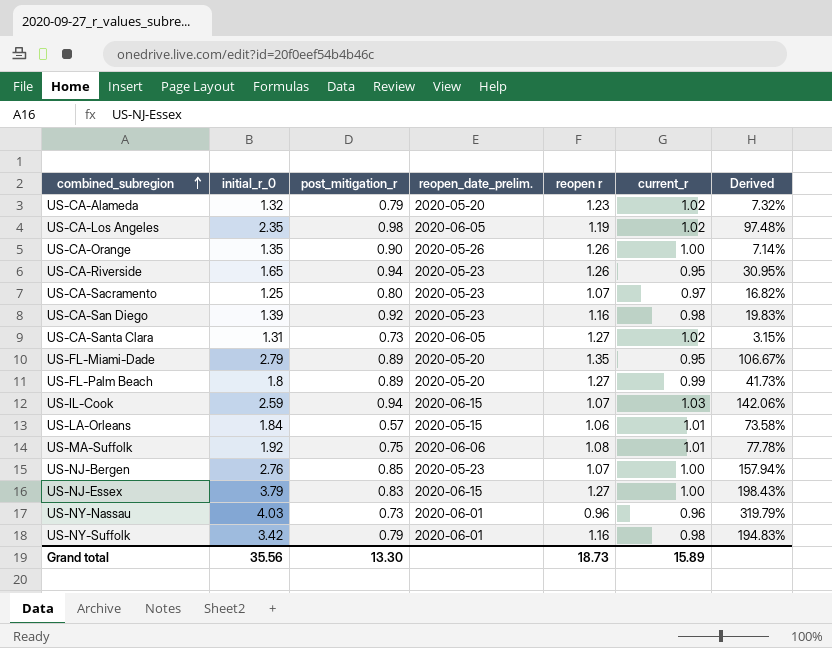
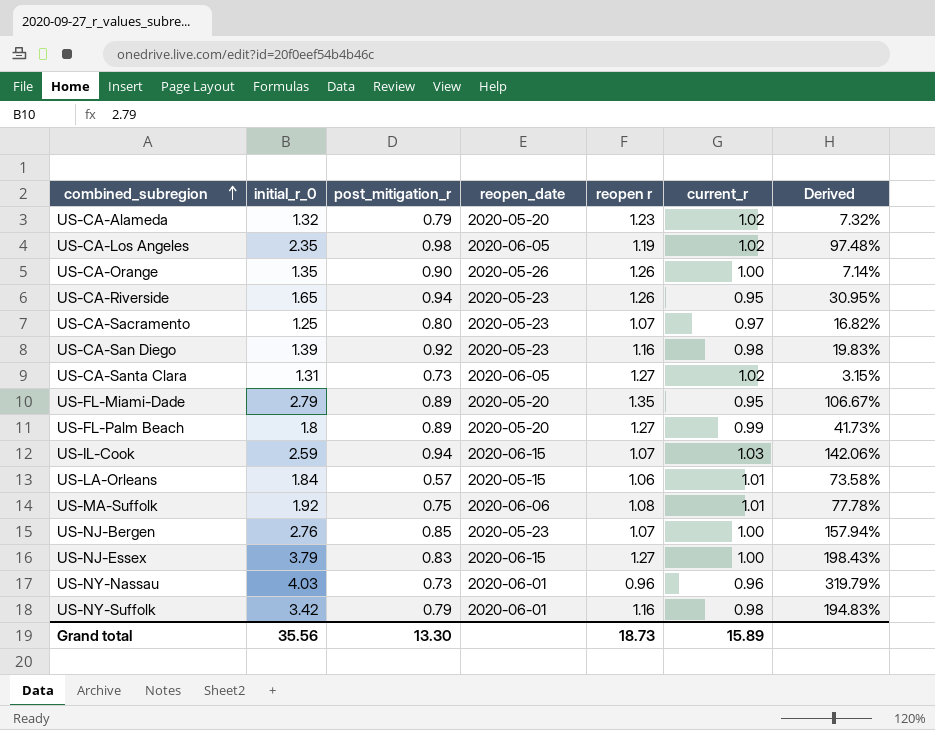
column name: reopen_date_prelim. -> reopen_date

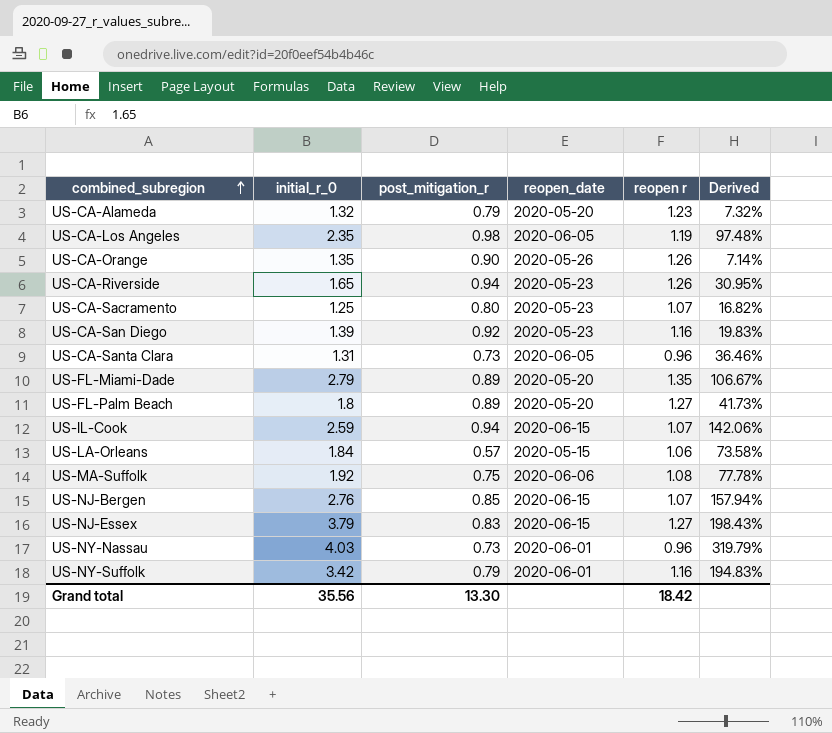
column current_r | position: 6 -> none
US-CA-Santa Clara | reopen r: 1.27 -> 0.96
US-CA-Santa Clara | Derived: 3.15% -> 36.46%
US-NJ-Bergen | reopen_date: 2020-05-23 -> 2020-06-15
Grand total | reopen r: 18.73 -> 18.42

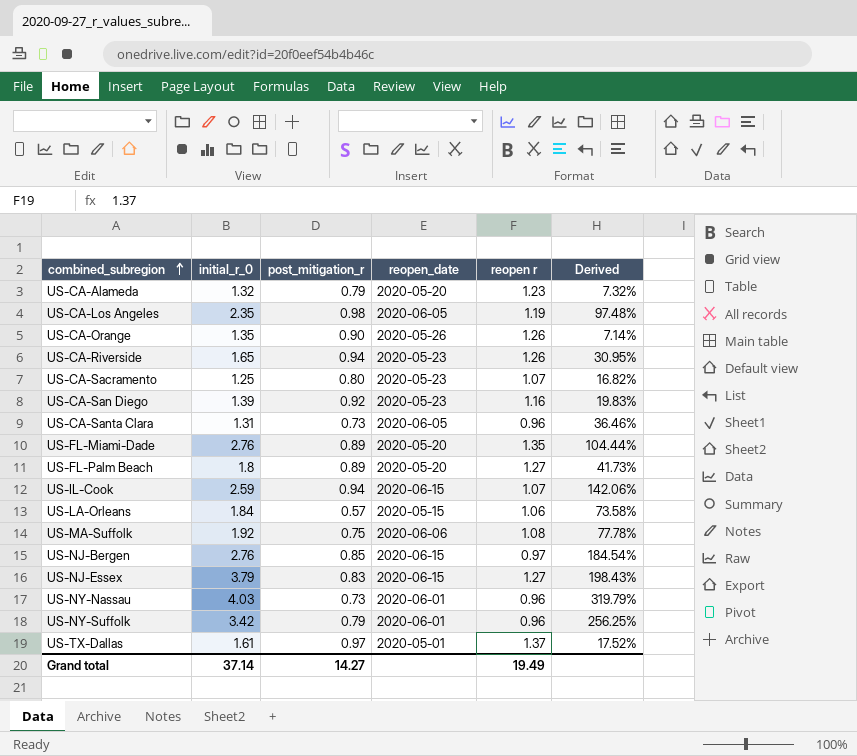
US-FL-Miami-Dade | initial_r_0: 2.79 -> 2.76
US-FL-Miami-Dade | Derived: 106.67% -> 104.44%
US-NJ-Bergen | reopen r: 1.07 -> 0.97
US-NJ-Bergen | Derived: 157.94% -> 184.54%
US-NY-Suffolk | reopen r: 1.16 -> 0.96
US-NY-Suffolk | Derived: 194.83% -> 256.25%
row US-TX-Dallas: none -> 1.61 | 0.97 | 2020-05-01 | 1.37 | 17.52%
Grand total | initial_r_0: 35.56 -> 37.14
Grand total | post_mitigation_r: 13.30 -> 14.27
Grand total | reopen r: 18.42 -> 19.49

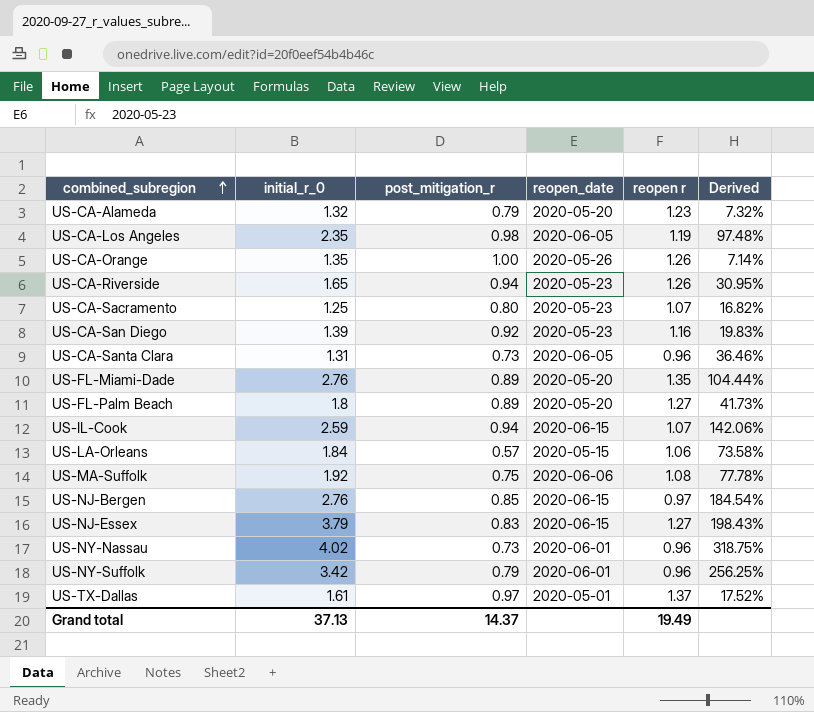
US-CA-Orange | post_mitigation_r: 0.90 -> 1.00
US-NY-Nassau | initial_r_0: 4.03 -> 4.02
US-NY-Nassau | Derived: 319.79% -> 318.75%
Grand total | initial_r_0: 37.14 -> 37.13
Grand total | post_mitigation_r: 14.27 -> 14.37

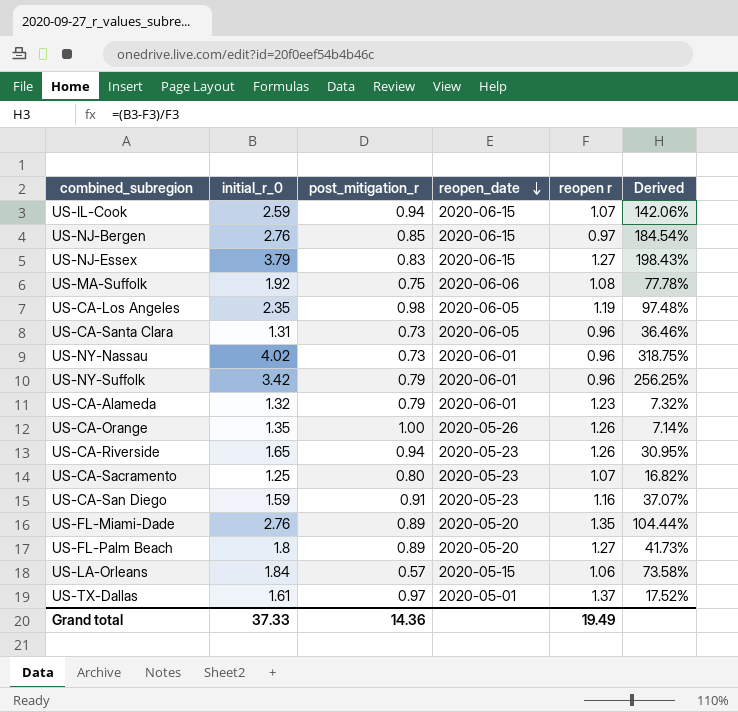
row order: combined_subregion ascending -> reopen_date descending
US-CA-Alameda | reopen_date: 2020-05-20 -> 2020-06-01
US-CA-San Diego | initial_r_0: 1.39 -> 1.59
US-CA-San Diego | post_mitigation_r: 0.92 -> 0.91
US-CA-San Diego | Derived: 19.83% -> 37.07%
Grand total | initial_r_0: 37.13 -> 37.33
Grand total | post_mitigation_r: 14.37 -> 14.36

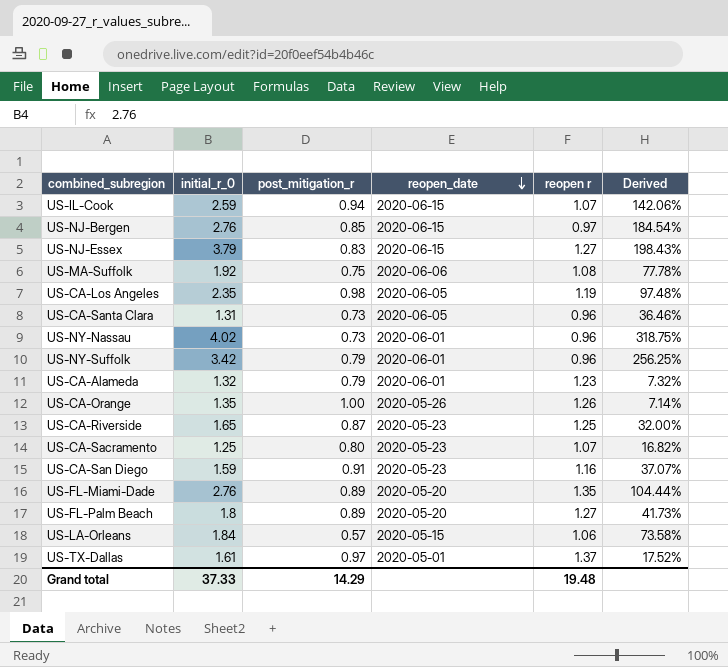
US-CA-Riverside | post_mitigation_r: 0.94 -> 0.87
US-CA-Riverside | reopen r: 1.26 -> 1.25
US-CA-Riverside | Derived: 30.95% -> 32.00%
Grand total | post_mitigation_r: 14.36 -> 14.29
Grand total | reopen r: 19.49 -> 19.48

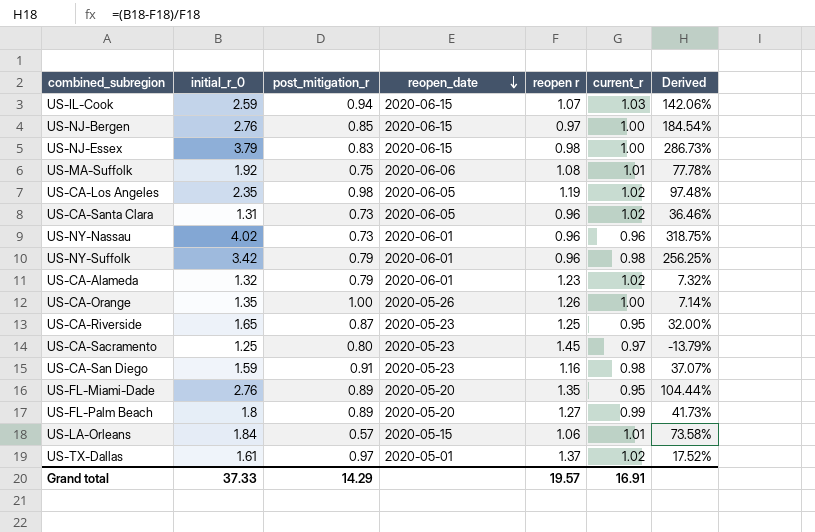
column current_r | position: none -> 6
US-NJ-Essex | reopen r: 1.27 -> 0.98
US-NJ-Essex | Derived: 198.43% -> 286.73%
US-CA-Sacramento | reopen r: 1.07 -> 1.45
US-CA-Sacramento | Derived: 16.82% -> -13.79%
Grand total | reopen r: 19.48 -> 19.57

